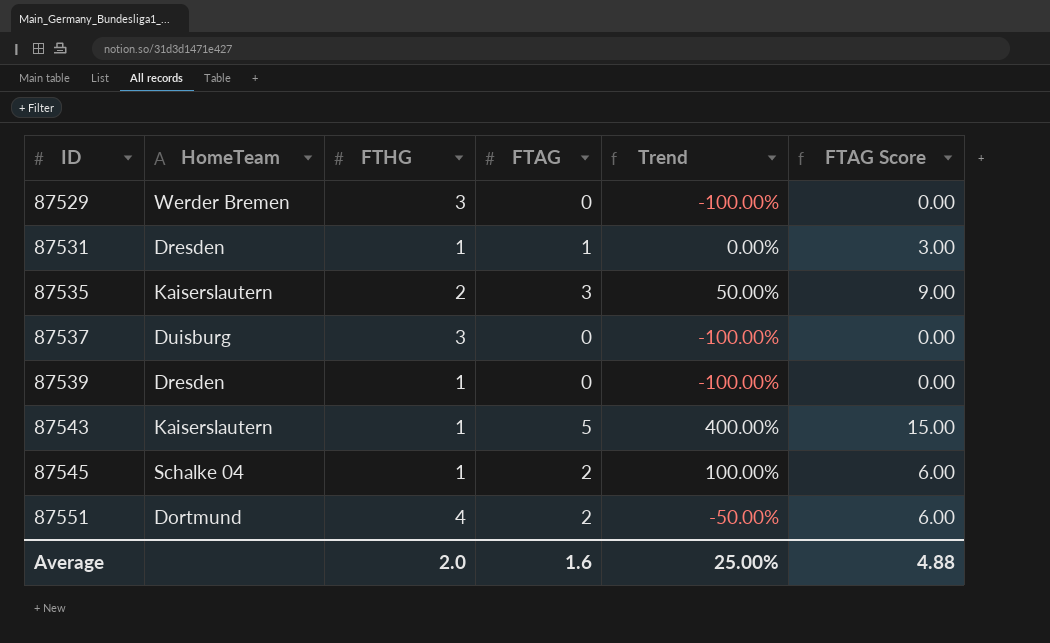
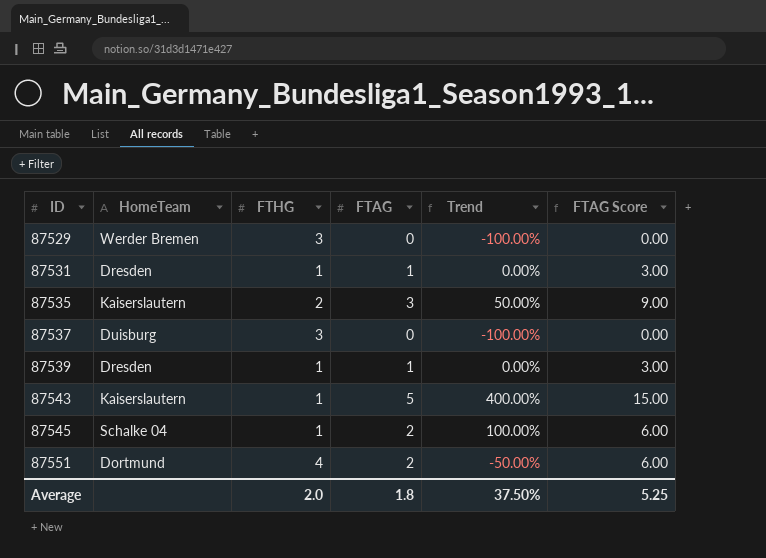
87539 | FTAG: 0 -> 1
87539 | Trend: -100.00% -> 0.00%
87539 | FTAG Score: 0.00 -> 3.00
Average | FTAG: 1.6 -> 1.8
Average | Trend: 25.00% -> 37.50%
Average | FTAG Score: 4.88 -> 5.25

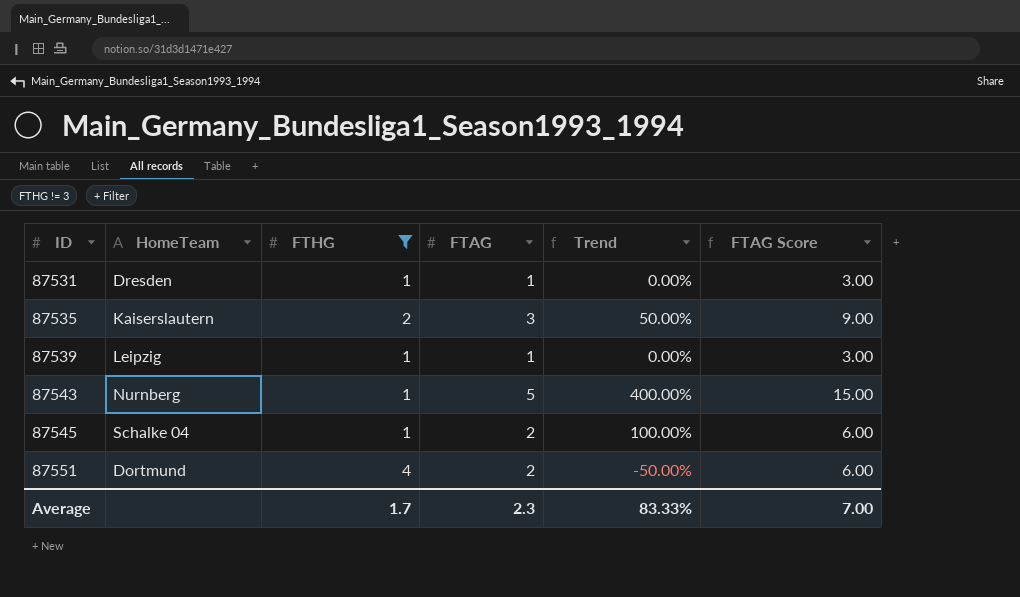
filter: none -> FTHG != 3
87539 | HomeTeam: Dresden -> Leipzig
87543 | HomeTeam: Kaiserslautern -> Nurnberg
Average | FTHG: 2.0 -> 1.7
Average | FTAG: 1.8 -> 2.3
Average | Trend: 37.50% -> 83.33%
Average | FTAG Score: 5.25 -> 7.00

